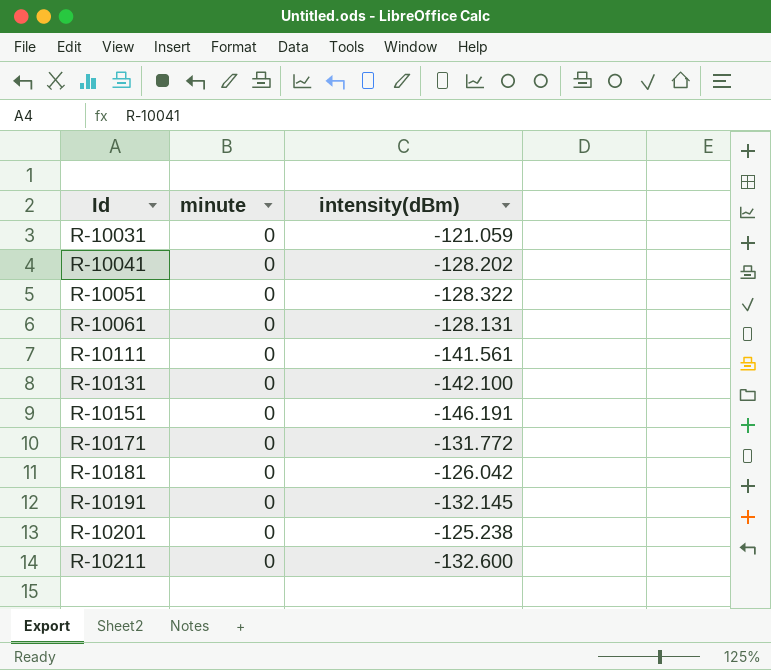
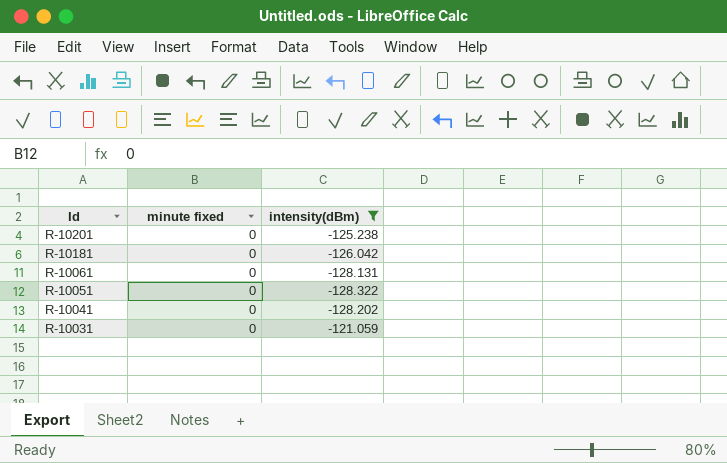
filter: none -> intensity(dBm) >= -128.322
row order: Id ascending -> Id descending
column name: minute -> minute fixed

